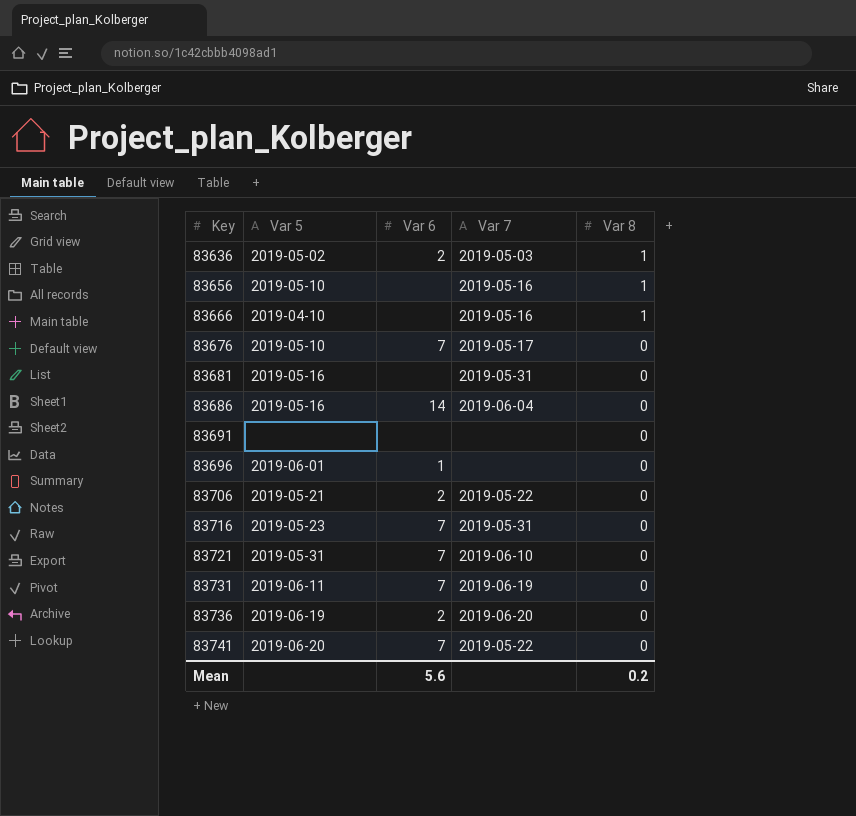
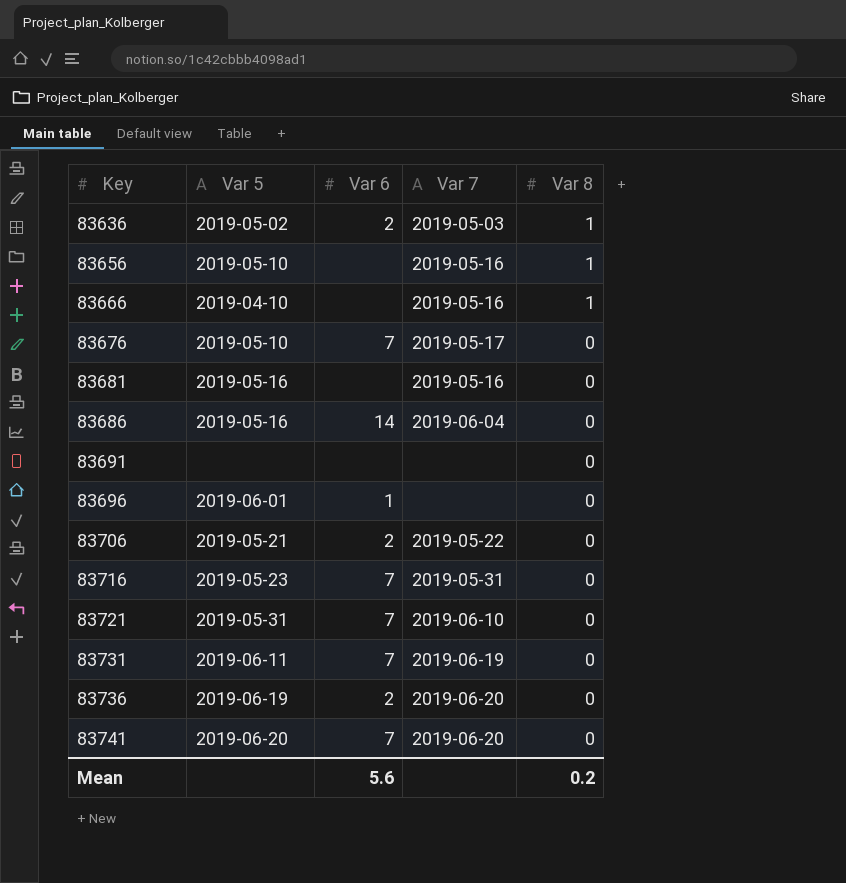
83681 | Var 7: 2019-05-31 -> 2019-05-16
83741 | Var 7: 2019-05-22 -> 2019-06-20

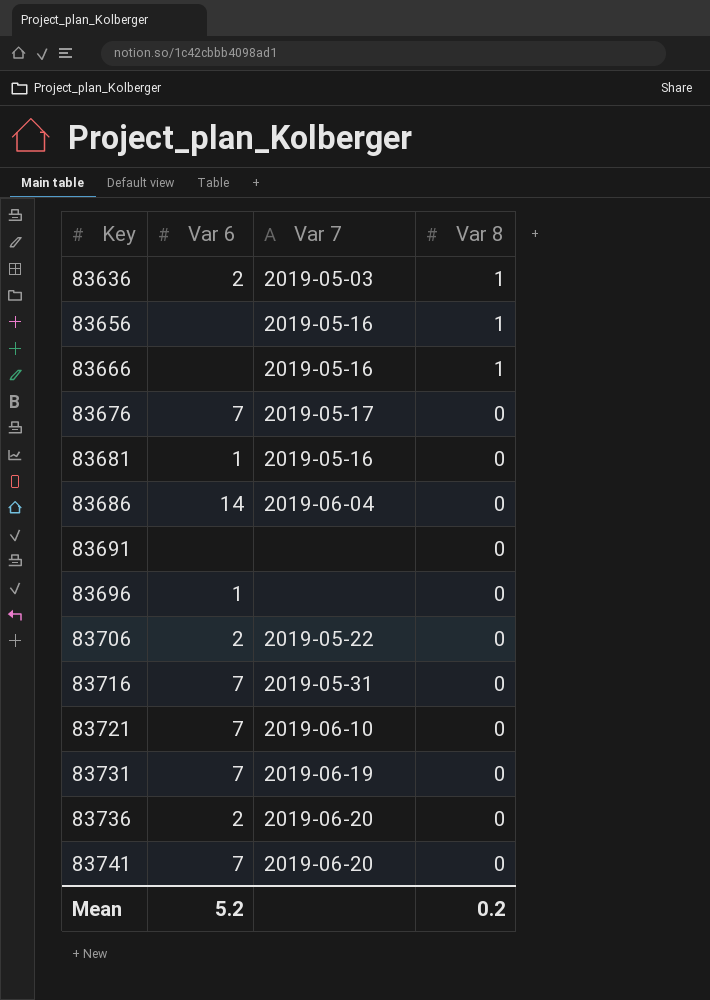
column Var 5 | position: 2 -> none
83681 | Var 6: none -> 1
Mean | Var 6: 5.6 -> 5.2

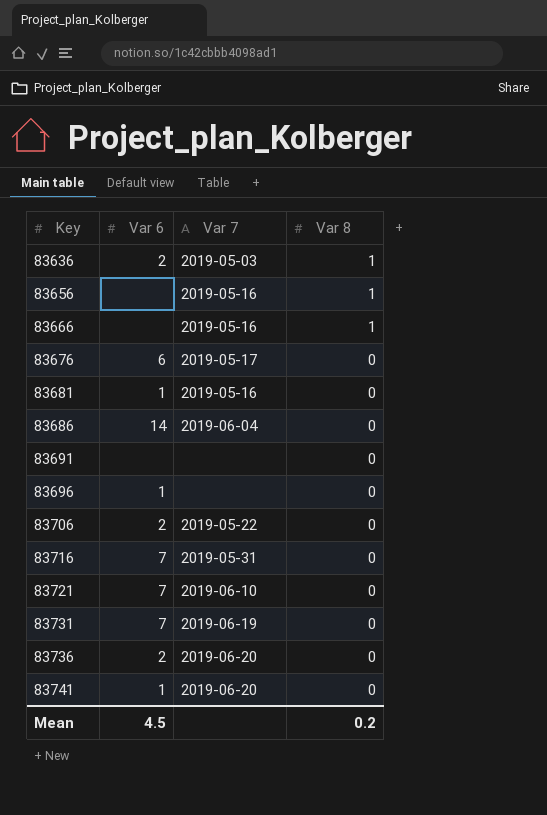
83676 | Var 6: 7 -> 6
83741 | Var 6: 7 -> 1
Mean | Var 6: 5.2 -> 4.5

